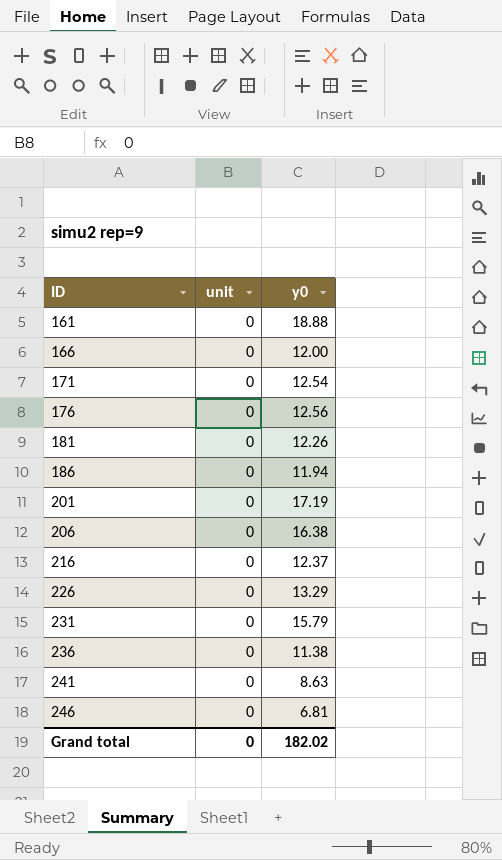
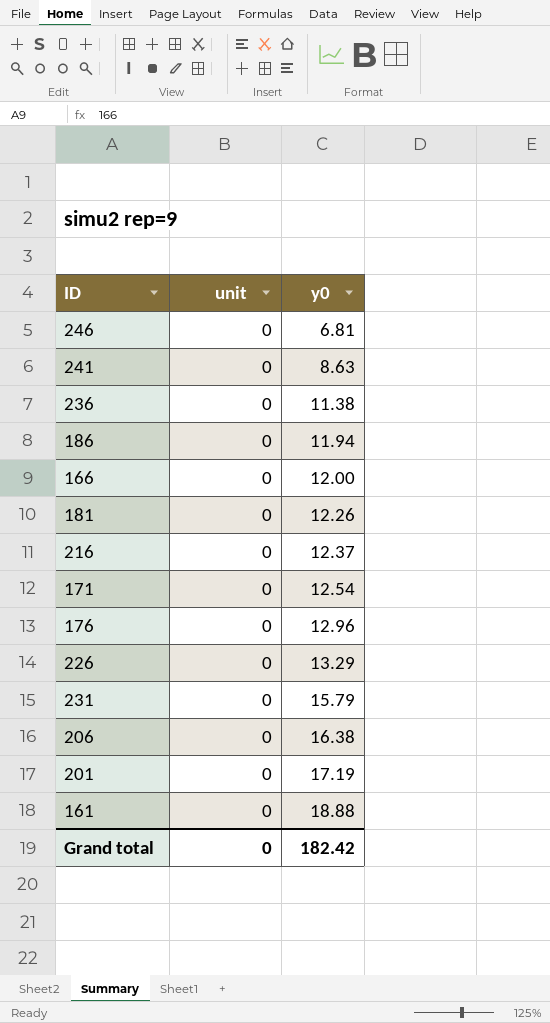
row order: ID ascending -> y0 ascending
176 | y0: 12.56 -> 12.96
Grand total | y0: 182.02 -> 182.42

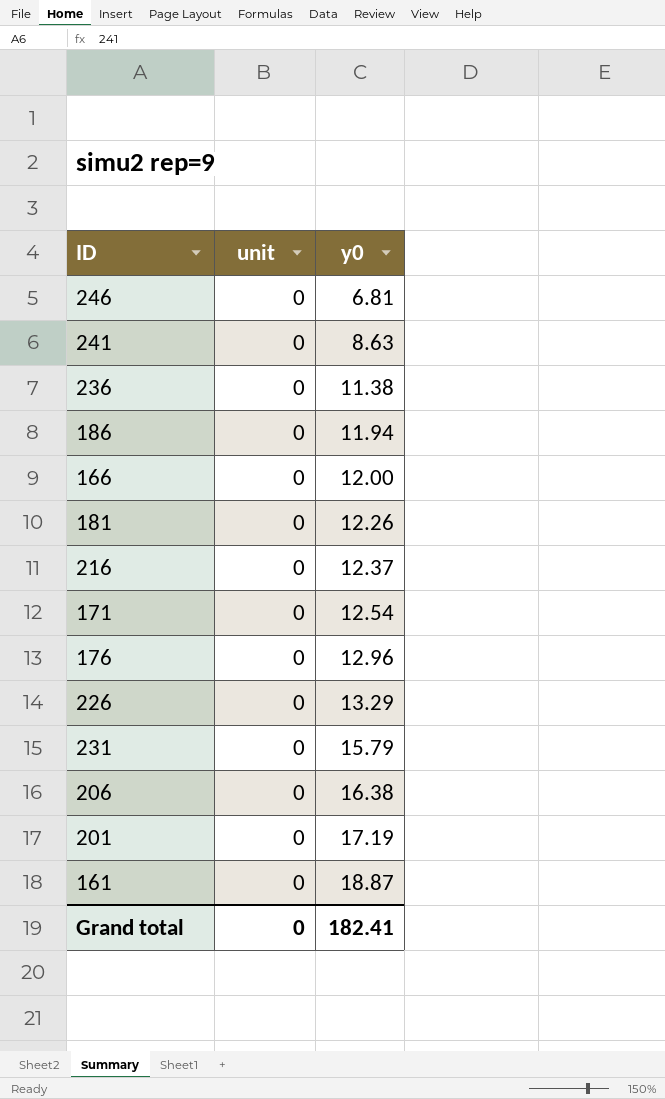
161 | y0: 18.88 -> 18.87
Grand total | y0: 182.42 -> 182.41

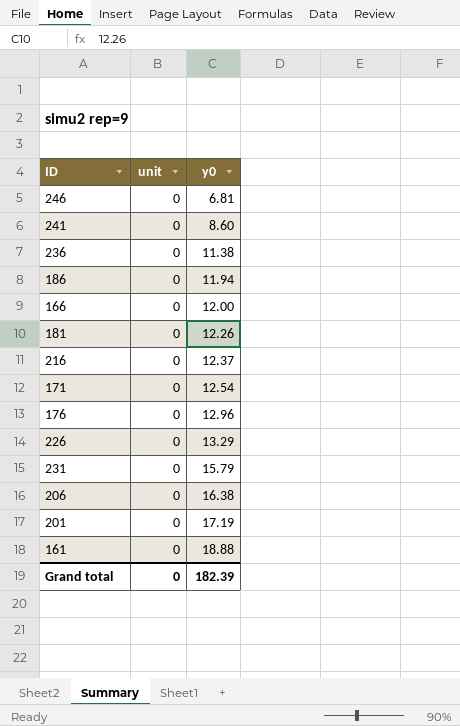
241 | y0: 8.63 -> 8.60
161 | y0: 18.87 -> 18.88
Grand total | y0: 182.41 -> 182.39

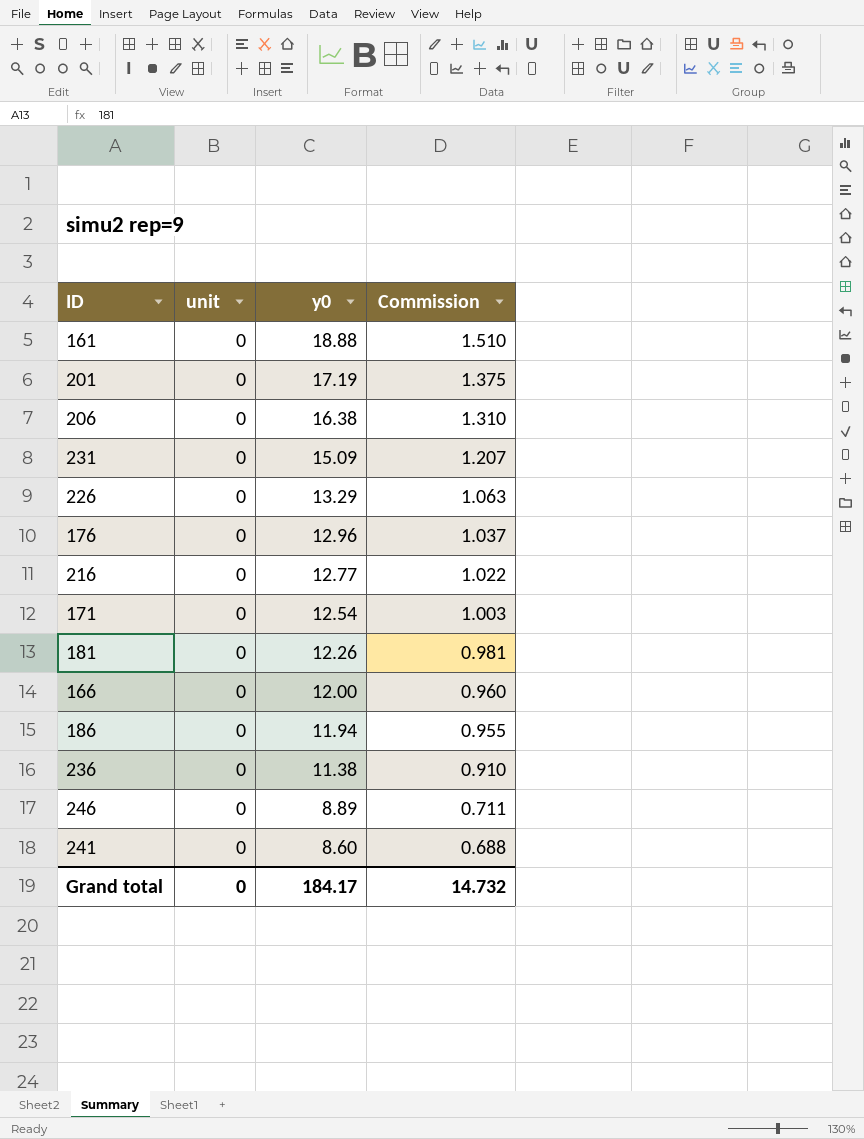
row order: y0 ascending -> y0 descending
column Commission | formula: none -> [y0] * 0.08
231 | y0: 15.79 -> 15.09
216 | y0: 12.37 -> 12.77
246 | y0: 6.81 -> 8.89
Grand total | y0: 182.39 -> 184.17

